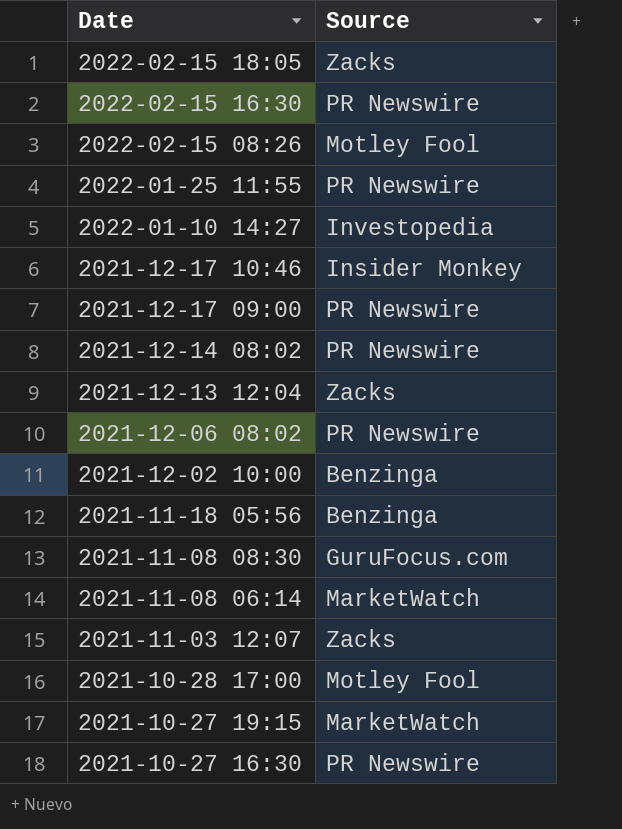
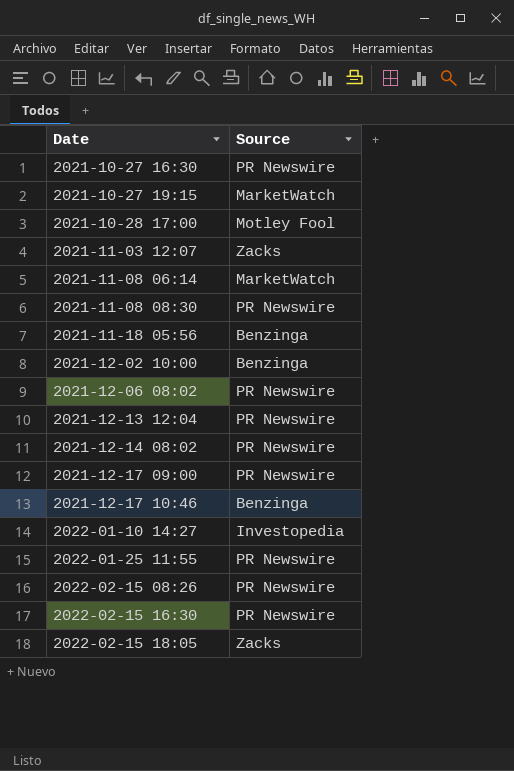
row order: Date descending -> Date ascending
2021-11-08 08:30 | Source: GuruFocus.com -> PR Newswire
2021-12-13 12:04 | Source: Zacks -> PR Newswire
2021-12-17 10:46 | Source: Insider Monkey -> Benzinga
2022-02-15 08:26 | Source: Motley Fool -> PR Newswire

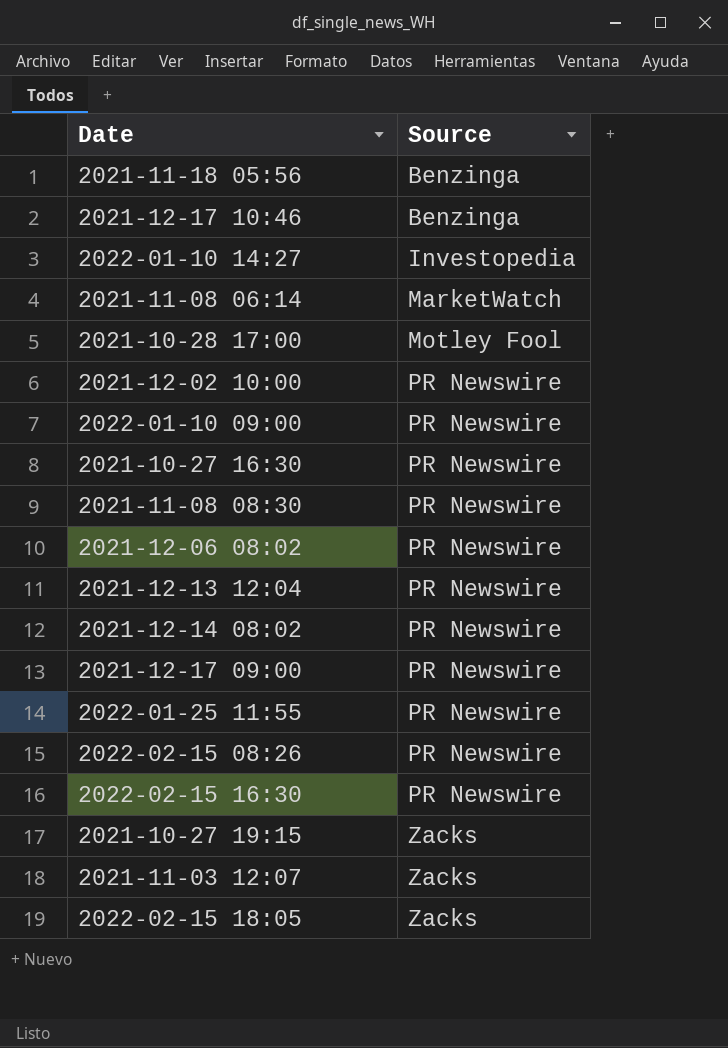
row order: Date ascending -> Source ascending
2021-12-02 10:00 | Source: Benzinga -> PR Newswire
row 2022-01-10 09:00: none -> PR Newswire
2021-10-27 19:15 | Source: MarketWatch -> Zacks

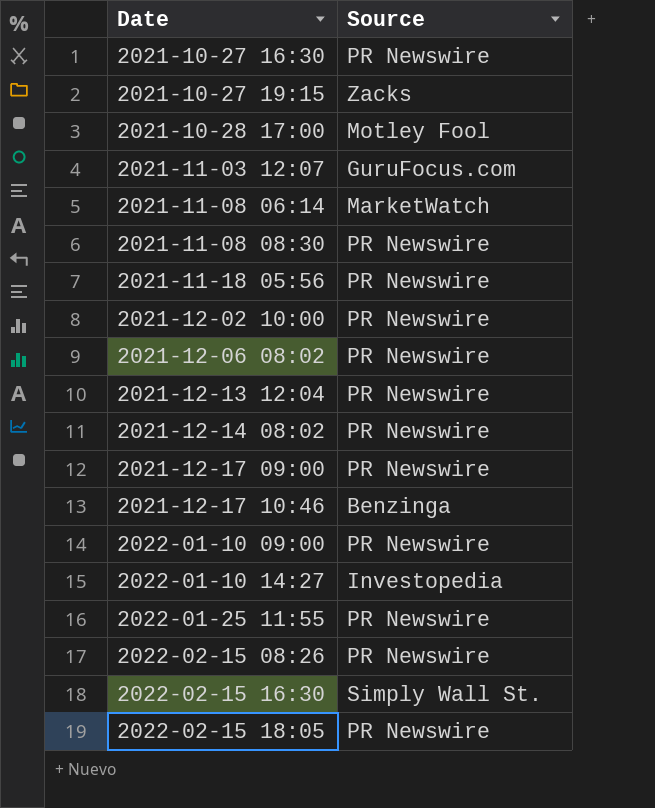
row order: Source ascending -> Date ascending
2021-11-03 12:07 | Source: Zacks -> GuruFocus.com
2021-11-18 05:56 | Source: Benzinga -> PR Newswire
2022-02-15 16:30 | Source: PR Newswire -> Simply Wall St.
2022-02-15 18:05 | Source: Zacks -> PR Newswire

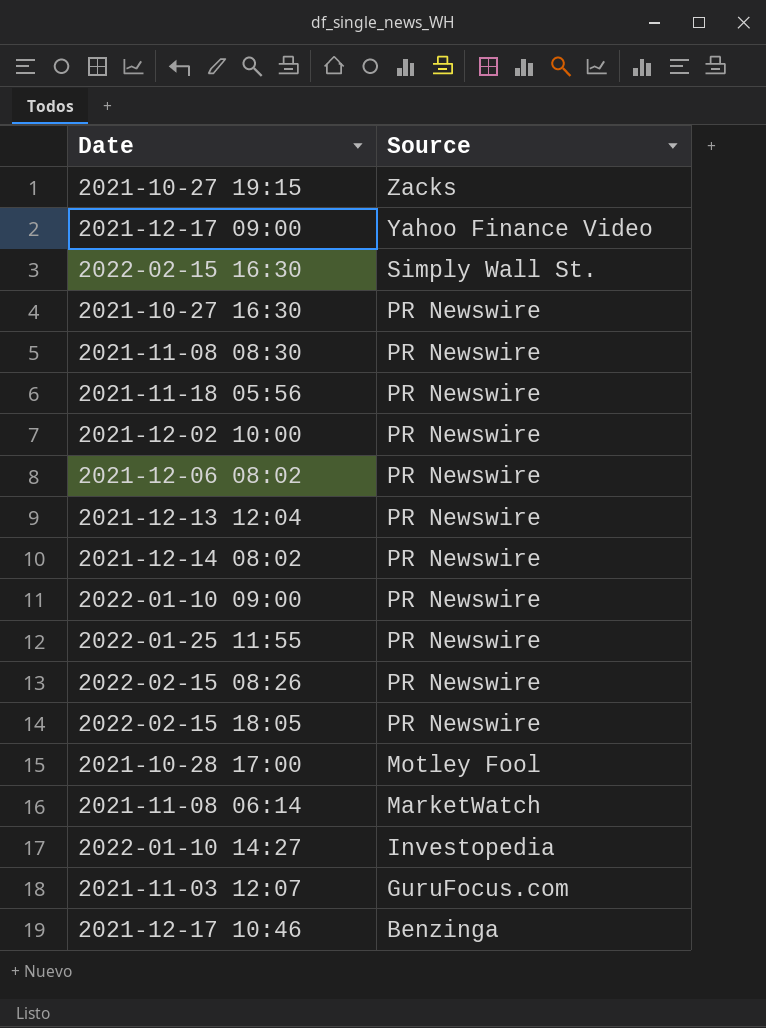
row order: Date ascending -> Source descending
2021-12-17 09:00 | Source: PR Newswire -> Yahoo Finance Video

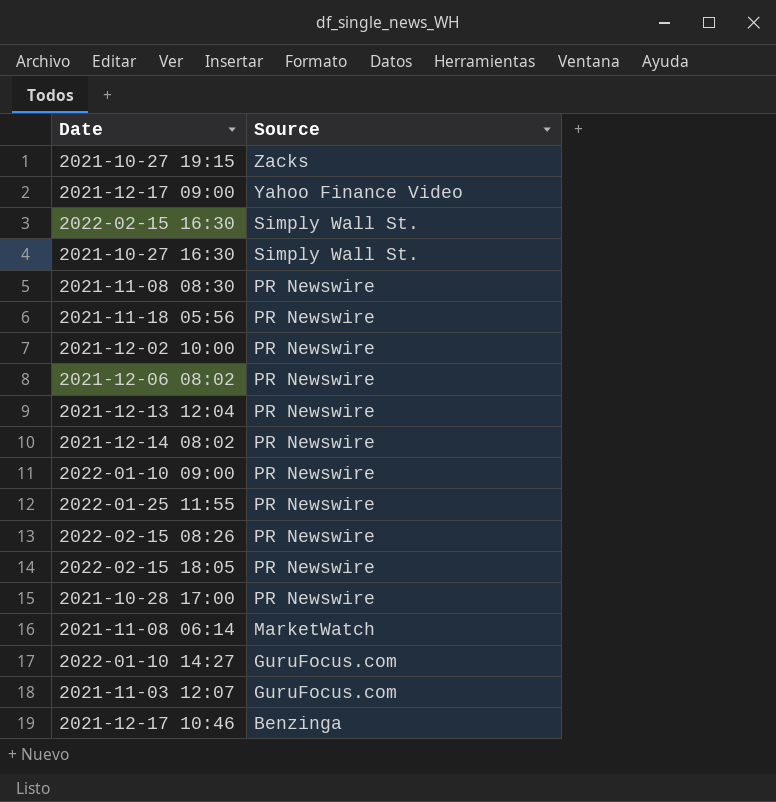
2021-10-27 16:30 | Source: PR Newswire -> Simply Wall St.
2021-10-28 17:00 | Source: Motley Fool -> PR Newswire
2022-01-10 14:27 | Source: Investopedia -> GuruFocus.com

